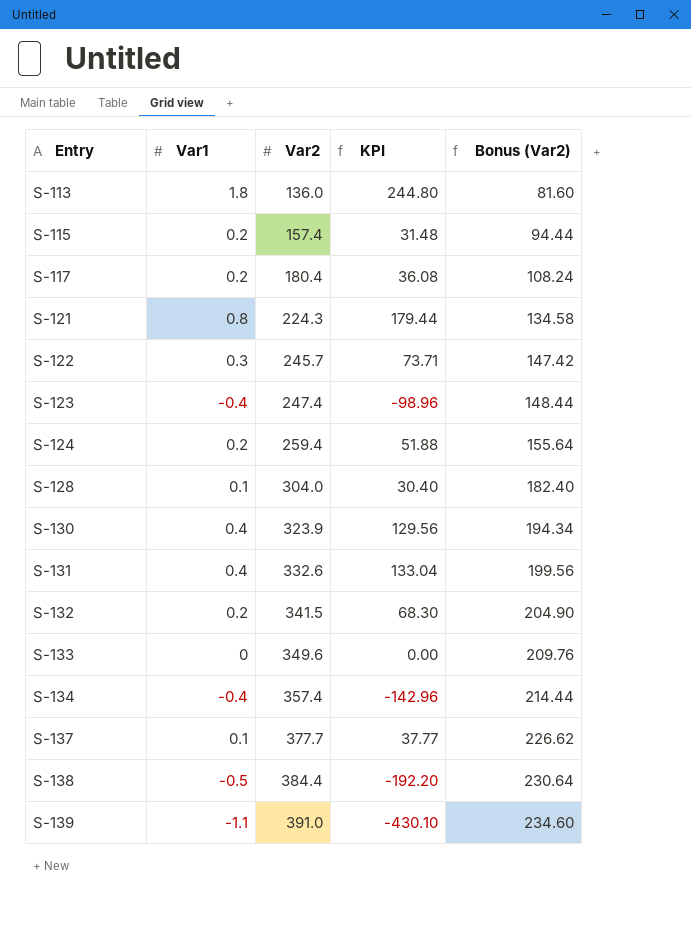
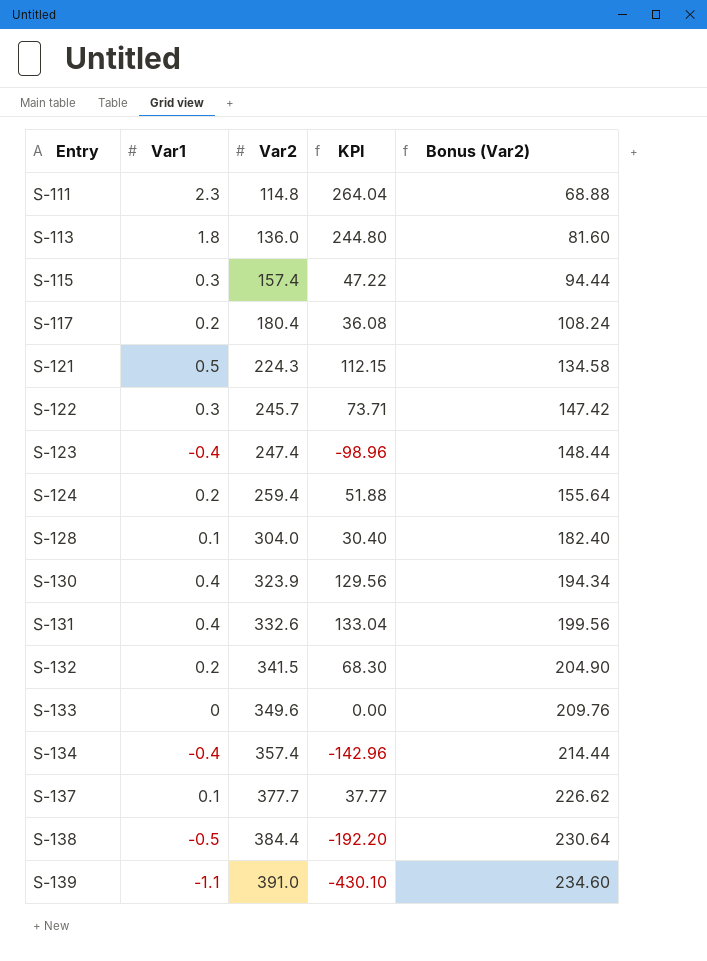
row S-111: none -> 2.3 | 114.8 | 264.04 | 68.88
S-115 | Var1: 0.2 -> 0.3
S-115 | KPI: 31.48 -> 47.22
S-121 | Var1: 0.8 -> 0.5
S-121 | KPI: 179.44 -> 112.15

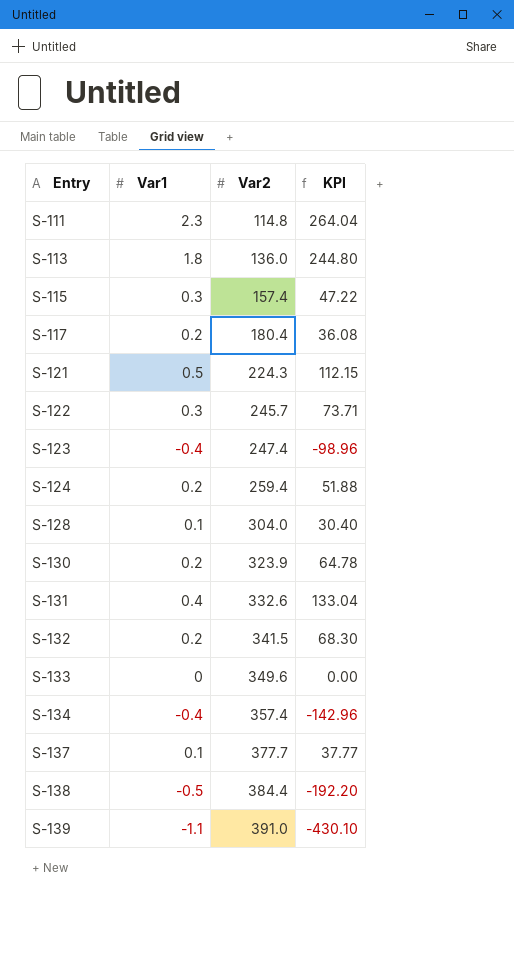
column Bonus (Var2) | formula: [Var2] * 0.6 -> none
S-130 | Var1: 0.4 -> 0.2
S-130 | KPI: 129.56 -> 64.78

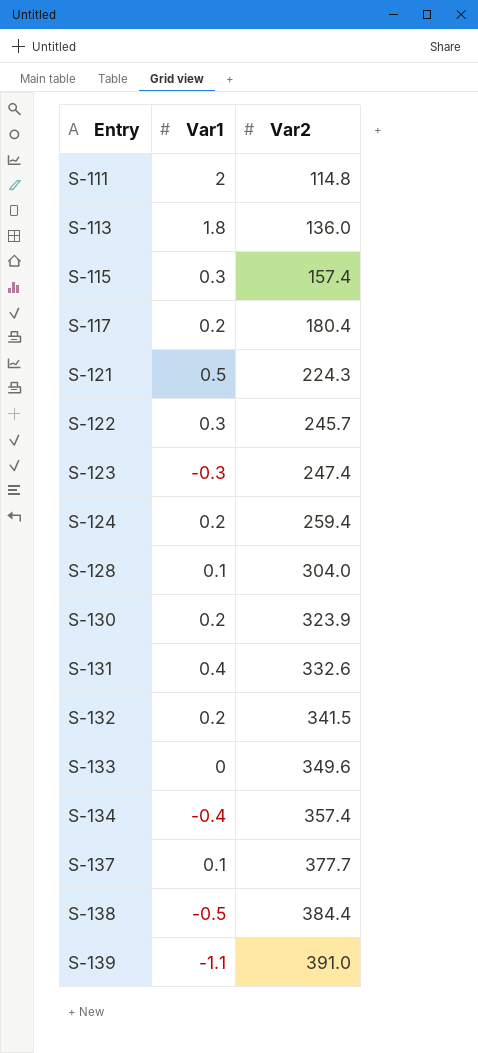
column KPI | formula: [Var1] * [Var2] -> none
S-111 | Var1: 2.3 -> 2
S-123 | Var1: -0.4 -> -0.3

